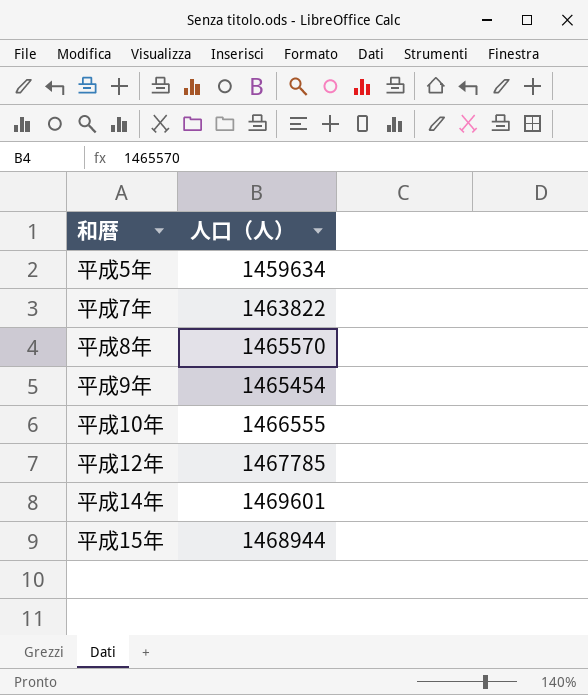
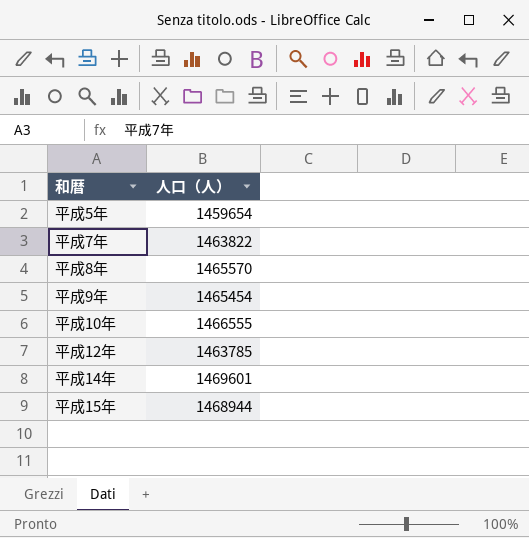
平成5年 | 人口（人）: 1459634 -> 1459654
平成12年 | 人口（人）: 1467785 -> 1463785

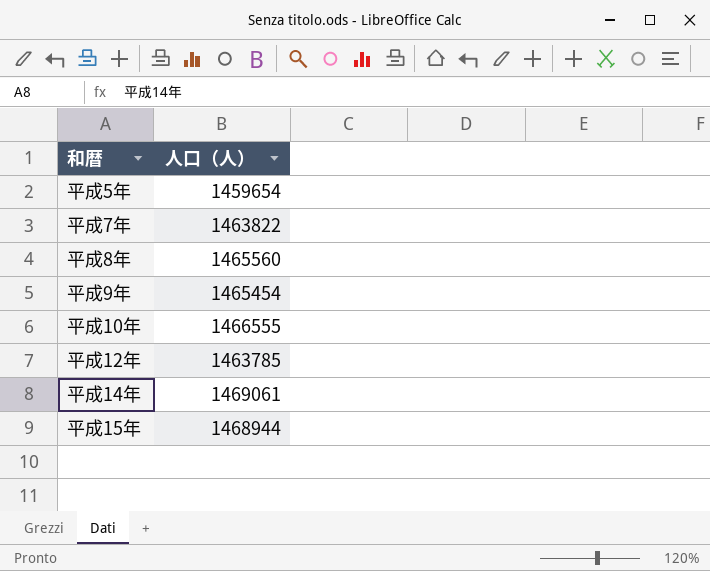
平成8年 | 人口（人）: 1465570 -> 1465560
平成14年 | 人口（人）: 1469601 -> 1469061

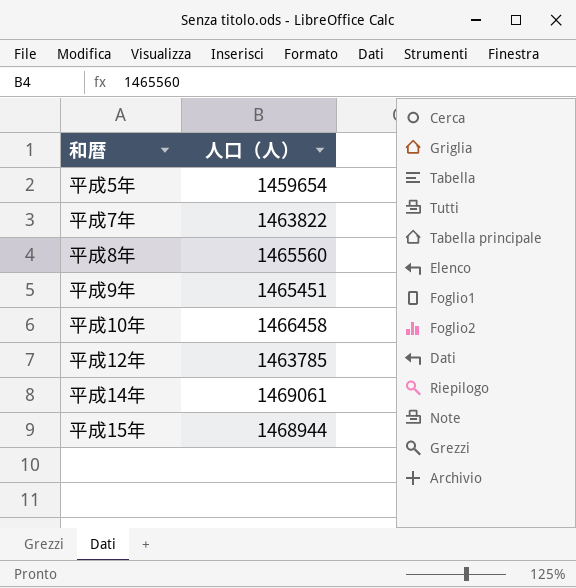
平成9年 | 人口（人）: 1465454 -> 1465451
平成10年 | 人口（人）: 1466555 -> 1466458

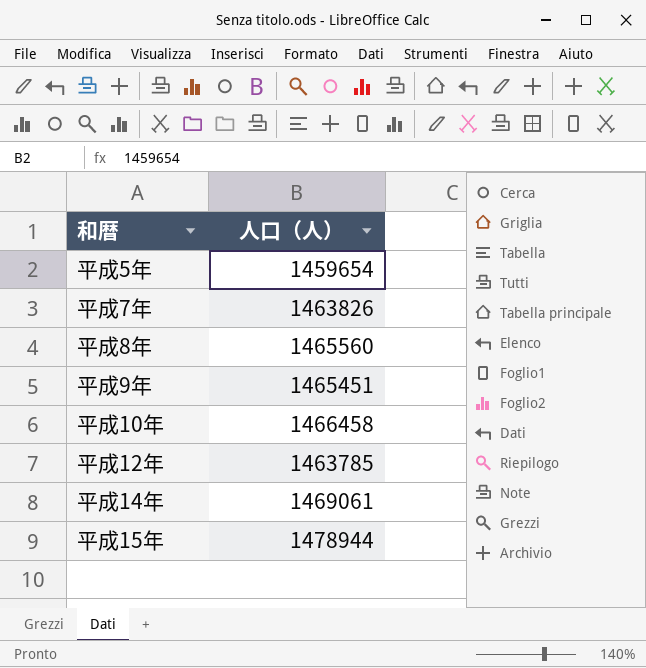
平成7年 | 人口（人）: 1463822 -> 1463826
平成15年 | 人口（人）: 1468944 -> 1478944

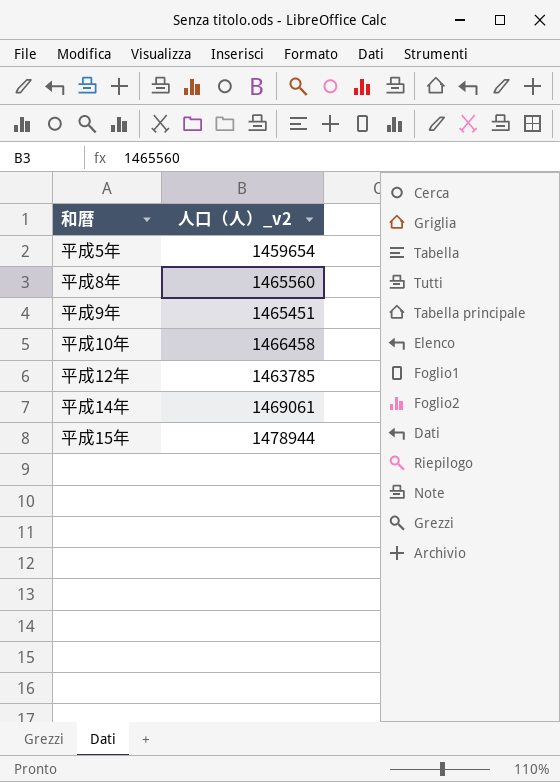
column name: 人口（人） -> 人口（人）_v2
row 平成7年: 1463826 -> none

